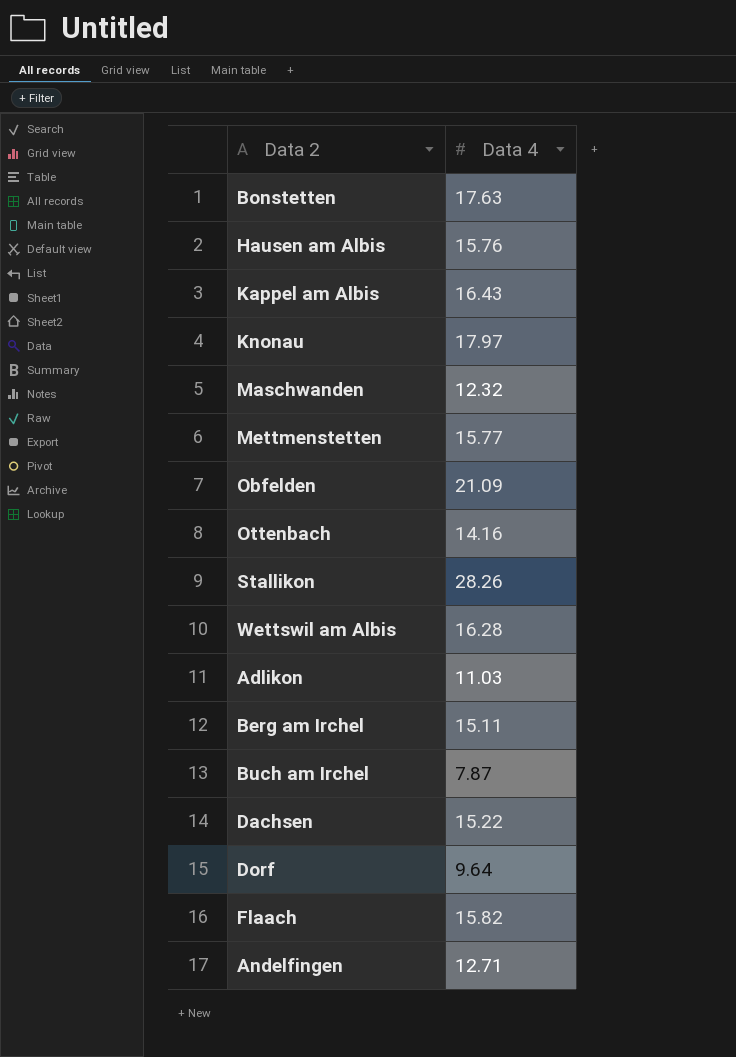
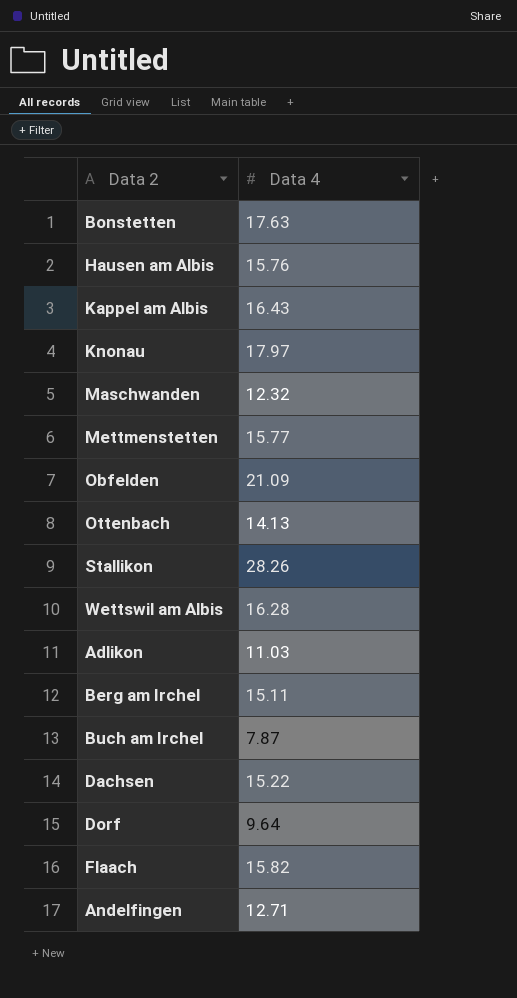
Ottenbach | Data 4: 14.16 -> 14.13

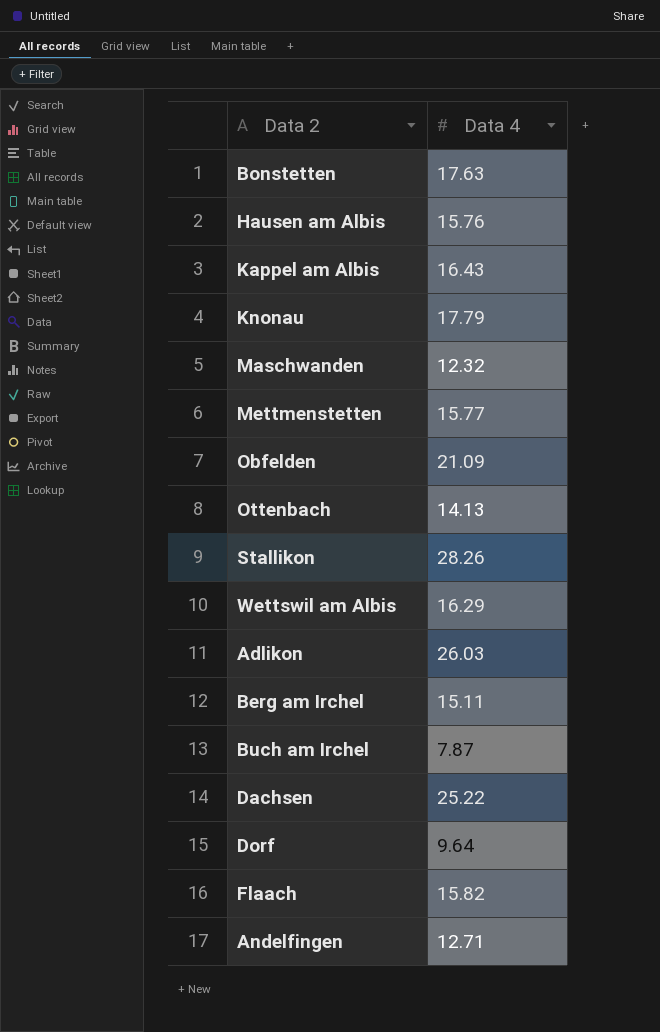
Knonau | Data 4: 17.97 -> 17.79
Wettswil am Albis | Data 4: 16.28 -> 16.29
Adlikon | Data 4: 11.03 -> 26.03
Dachsen | Data 4: 15.22 -> 25.22

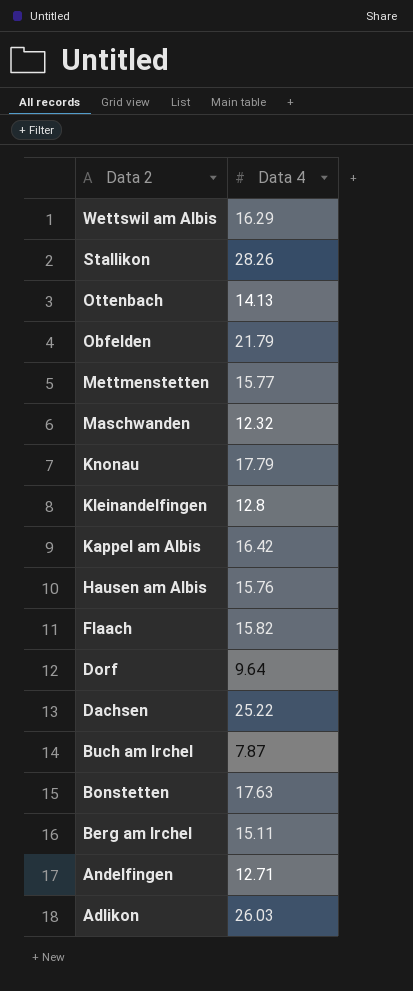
row order: none -> Data 2 descending
Obfelden | Data 4: 21.09 -> 21.79
row Kleinandelfingen: none -> 12.8
Kappel am Albis | Data 4: 16.43 -> 16.42

